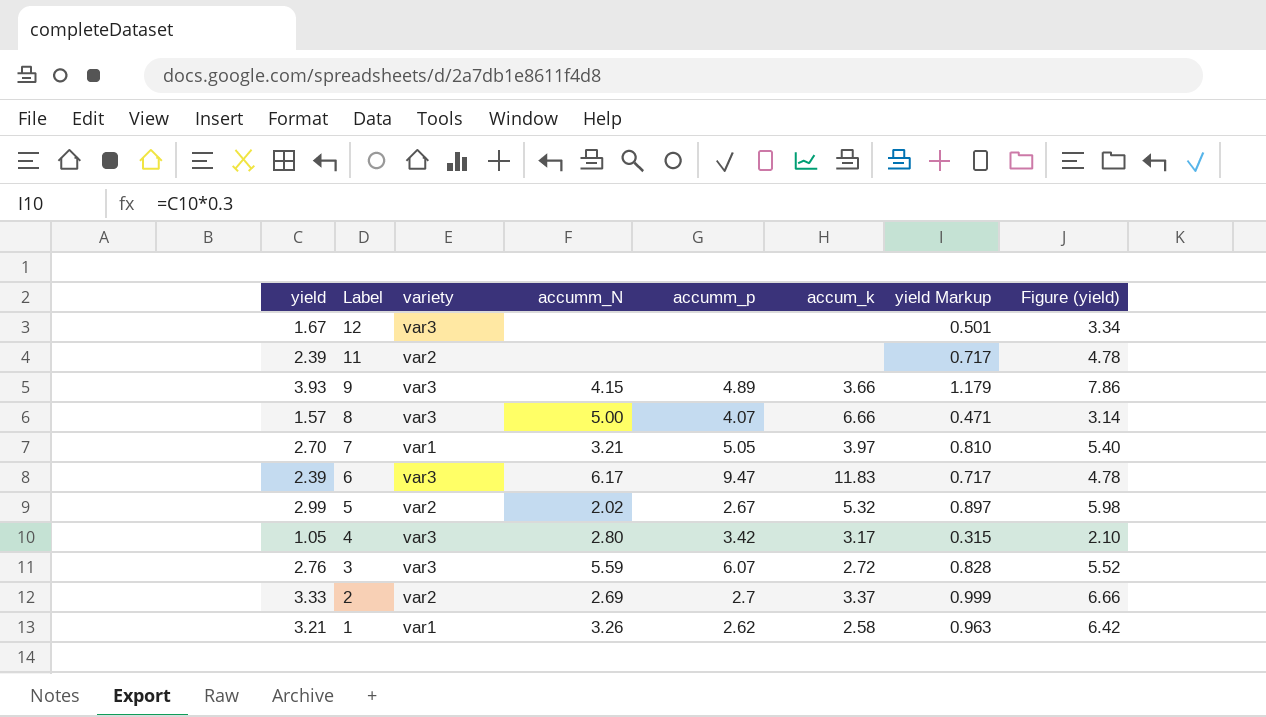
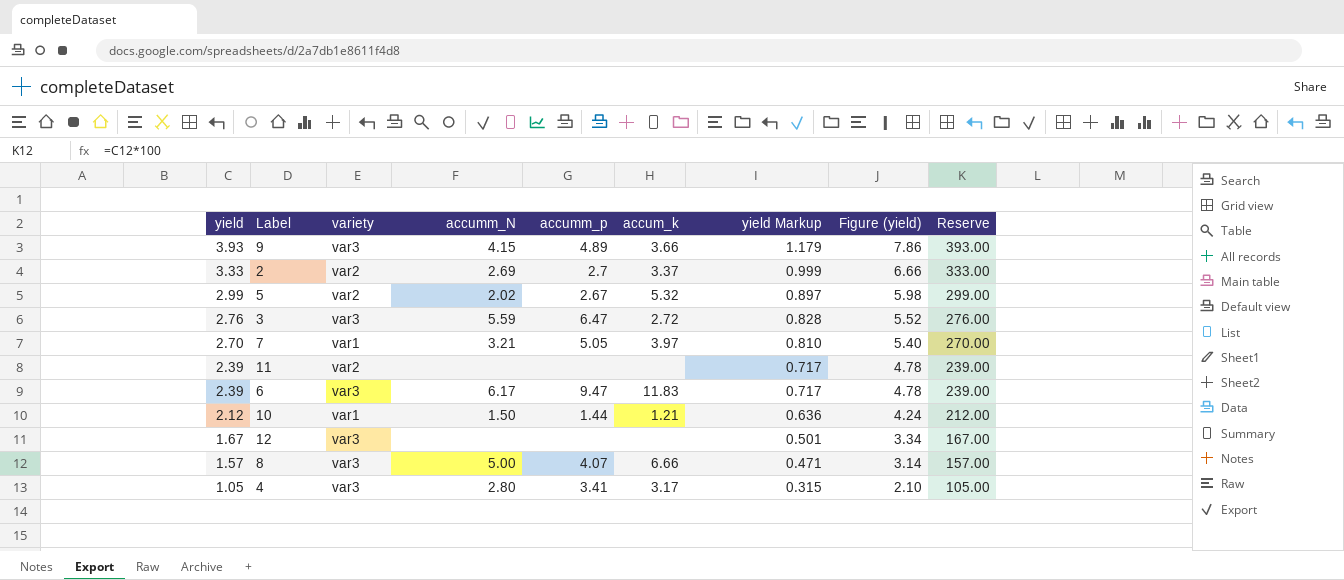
row order: Label descending -> yield descending
column Reserve | formula: none -> [yield] * 100
row 1: 3.21 | var1 | 3.26 | 2.62 | 2.58 | 0.963 | 6.42 -> none
3 | accumm_p: 6.07 -> 6.47
row 10: none -> 2.12 | var1 | 1.50 | 1.44 | 1.21 | 0.636 | 4.24 | 212.00
4 | accumm_p: 3.42 -> 3.41

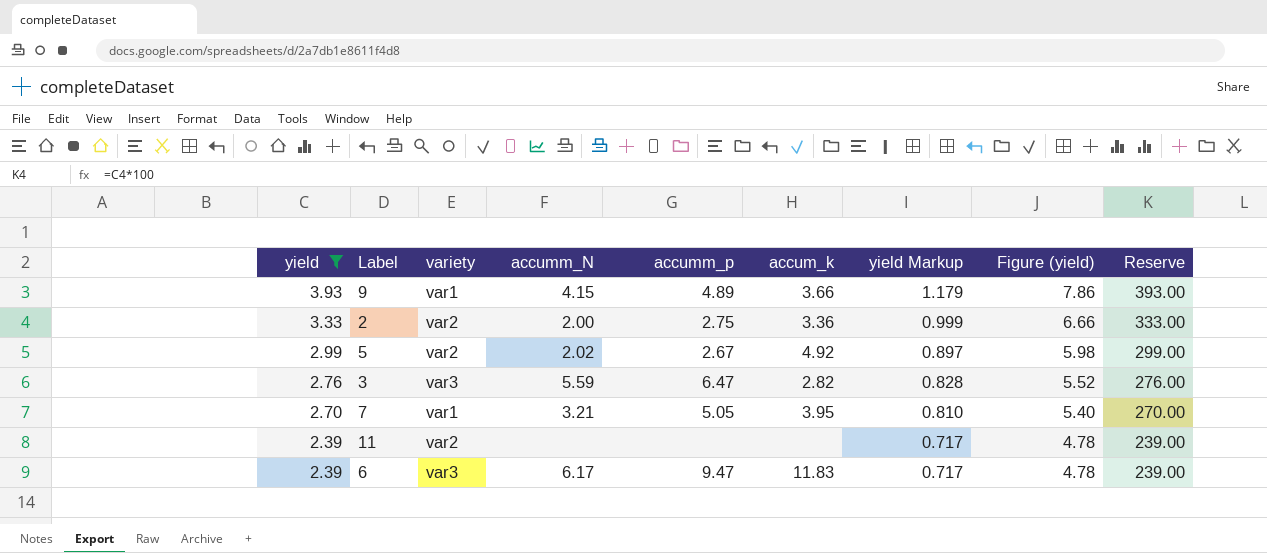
filter: none -> yield >= 2.39
9 | variety: var3 -> var1
2 | accumm_N: 2.69 -> 2.00
2 | accumm_p: 2.7 -> 2.75
2 | accum_k: 3.37 -> 3.36
5 | accum_k: 5.32 -> 4.92
3 | accum_k: 2.72 -> 2.82
7 | accum_k: 3.97 -> 3.95

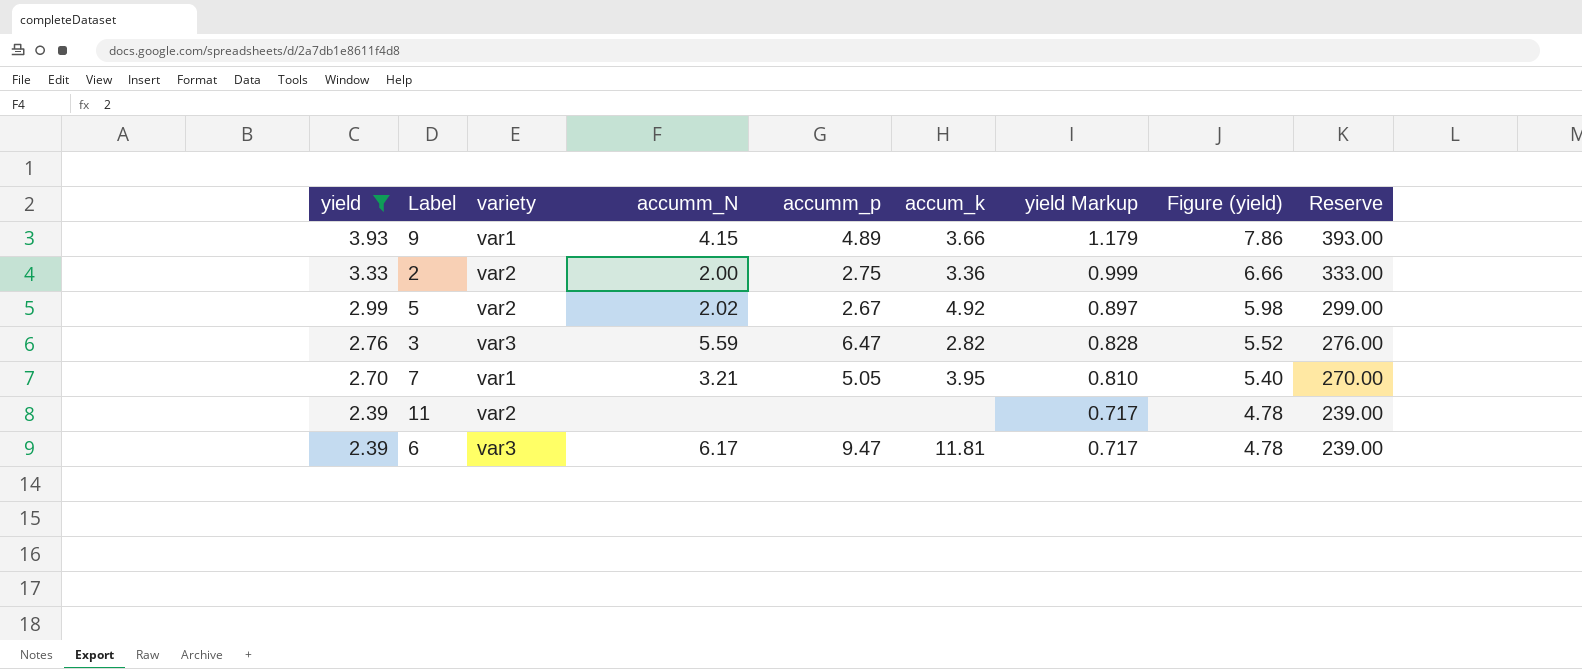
6 | accum_k: 11.83 -> 11.81

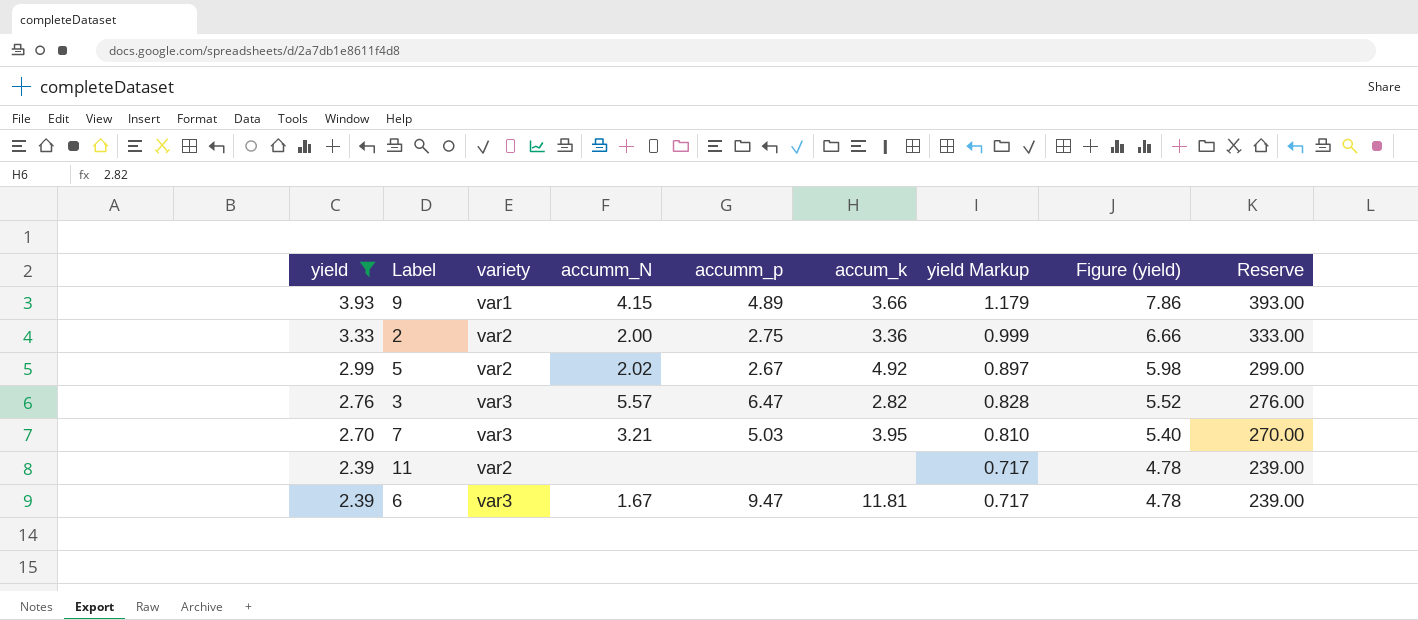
3 | accumm_N: 5.59 -> 5.57
7 | variety: var1 -> var3
7 | accumm_p: 5.05 -> 5.03
6 | accumm_N: 6.17 -> 1.67

